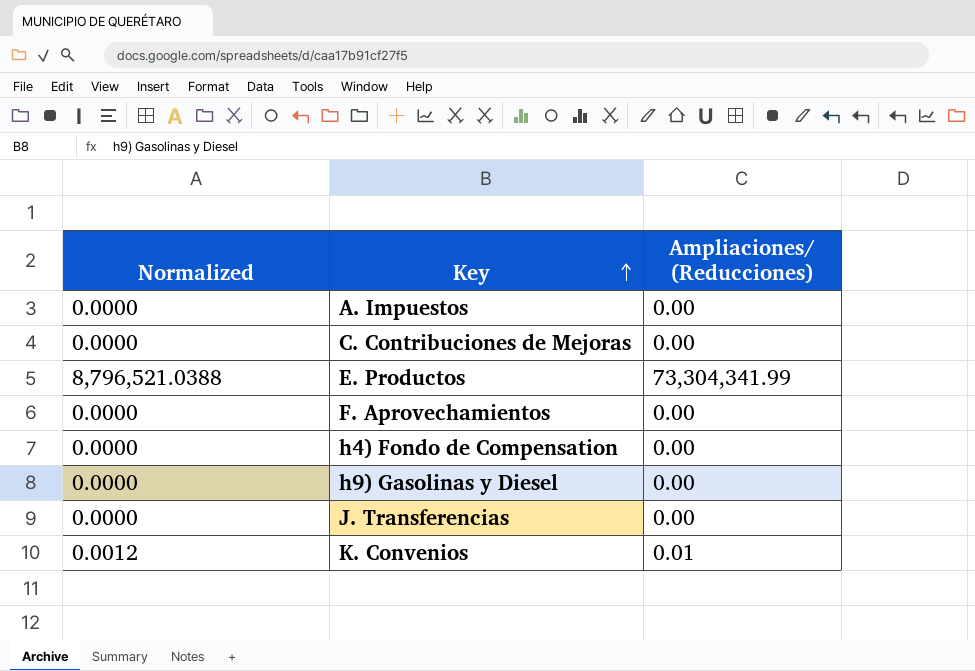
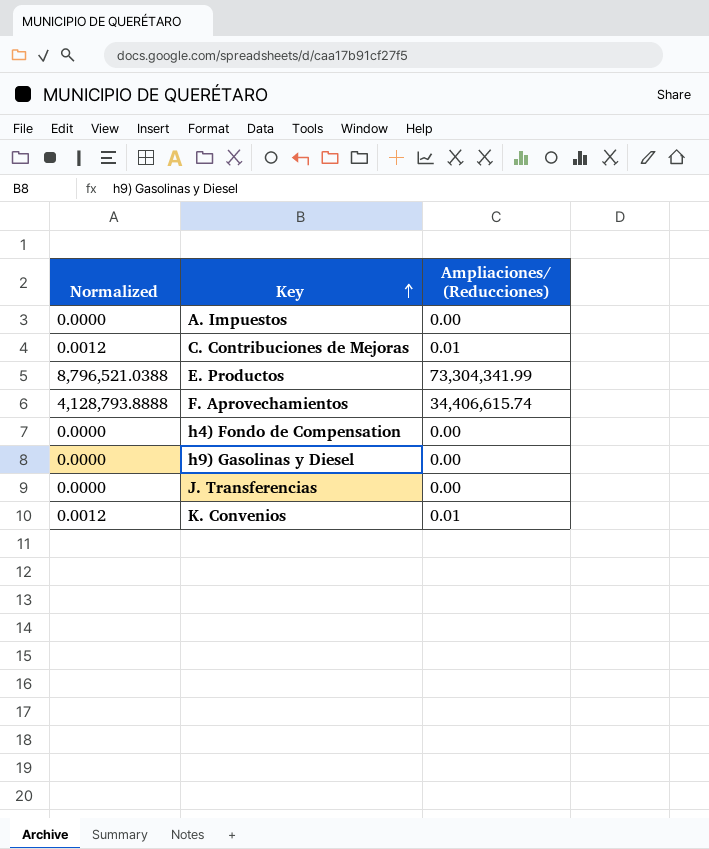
C. Contribuciones de Mejoras | Normalized: 0.0000 -> 0.0012
C. Contribuciones de Mejoras | Ampliaciones/ (Reducciones): 0.00 -> 0.01
F. Aprovechamientos | Normalized: 0.0000 -> 4,128,793.8888
F. Aprovechamientos | Ampliaciones/ (Reducciones): 0.00 -> 34,406,615.74

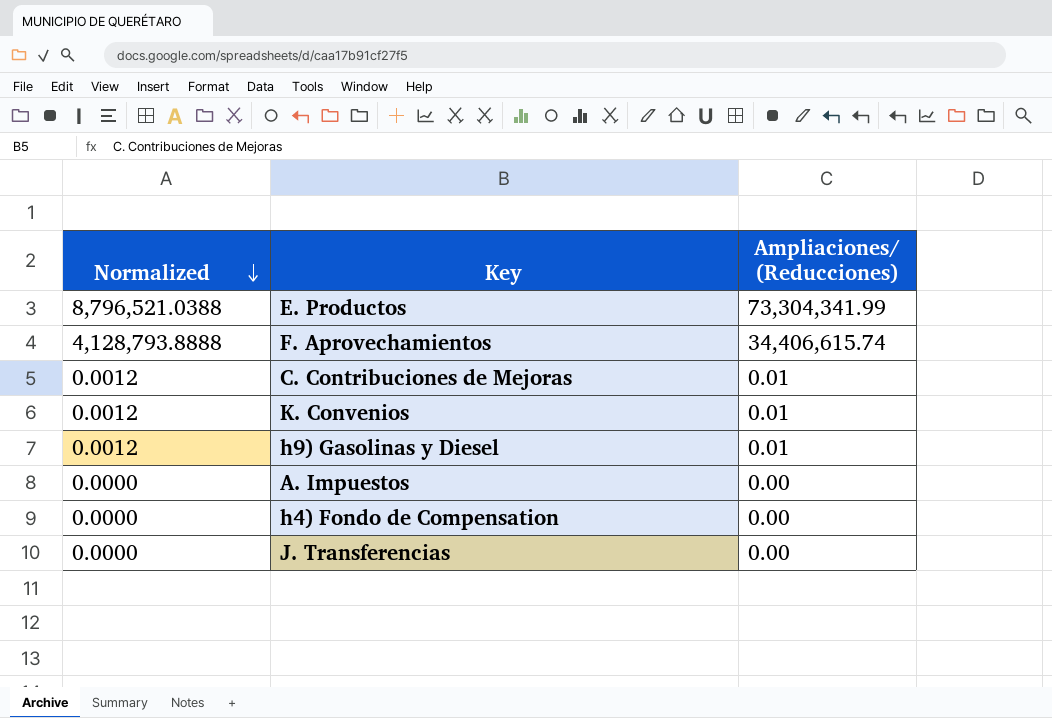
row order: Key ascending -> Normalized descending
h9) Gasolinas y Diesel | Normalized: 0.0000 -> 0.0012
h9) Gasolinas y Diesel | Ampliaciones/ (Reducciones): 0.00 -> 0.01

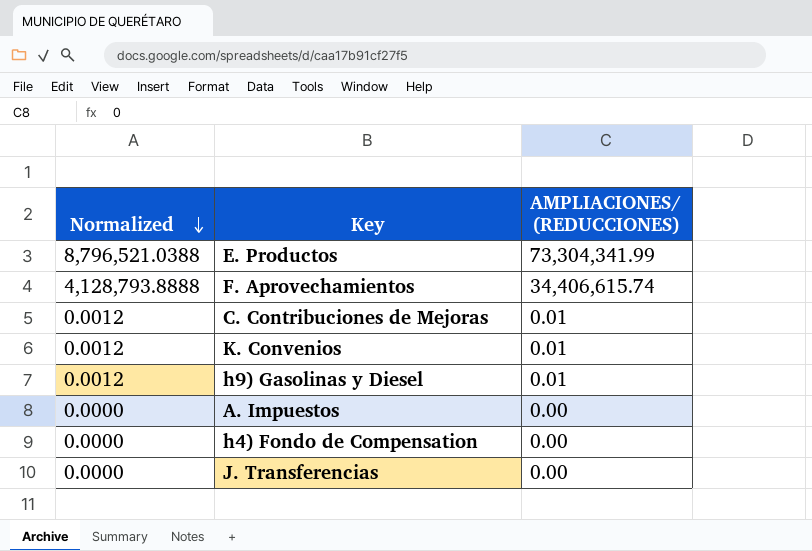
column name: Ampliaciones/ (Reducciones) -> AMPLIACIONES/ (REDUCCIONES)

